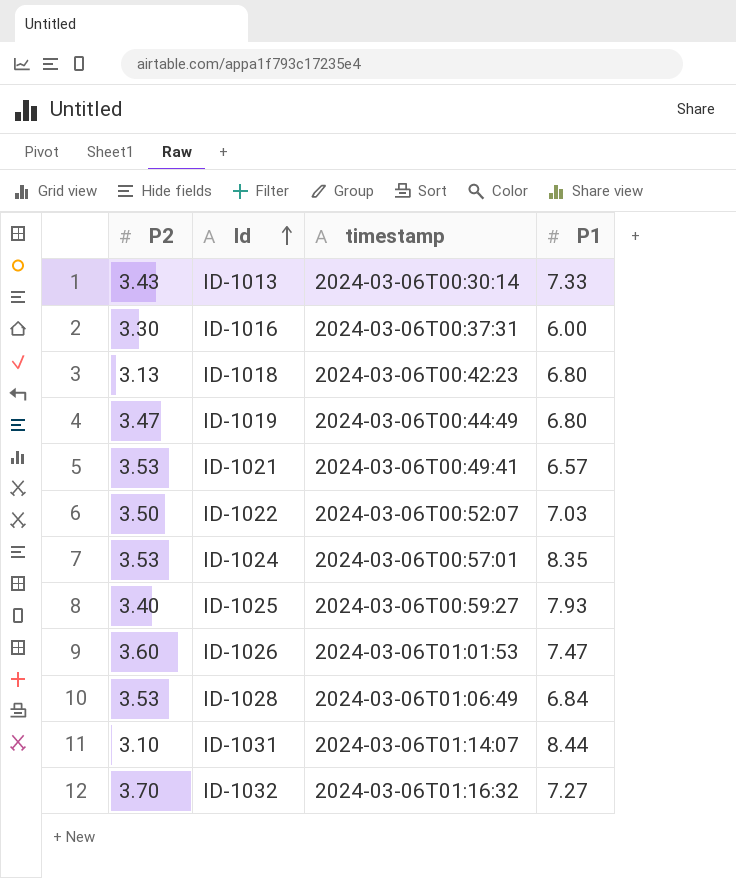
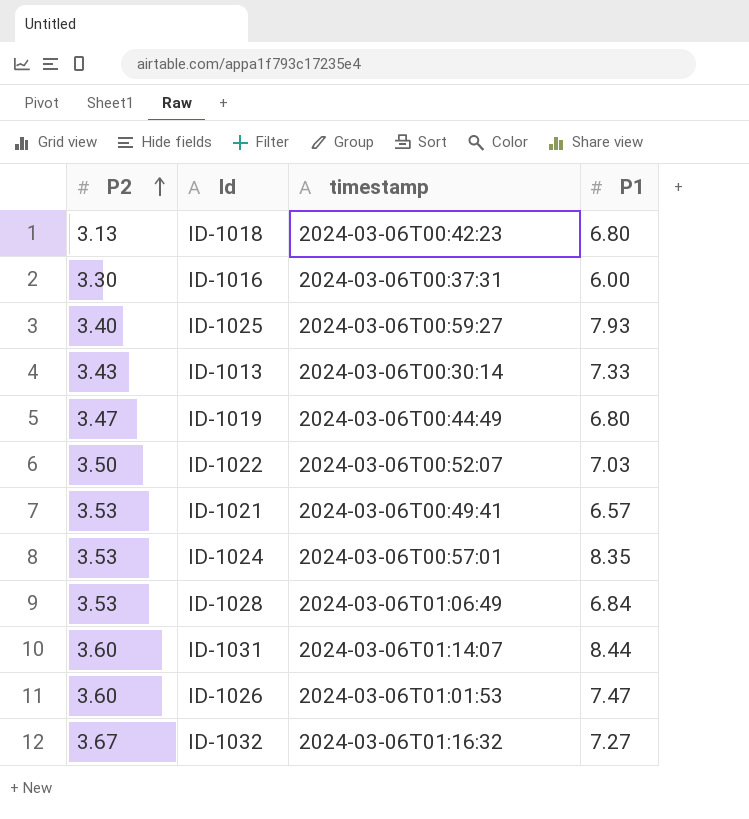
row order: Id ascending -> P2 ascending
ID-1031 | P2: 3.10 -> 3.60
ID-1032 | P2: 3.70 -> 3.67

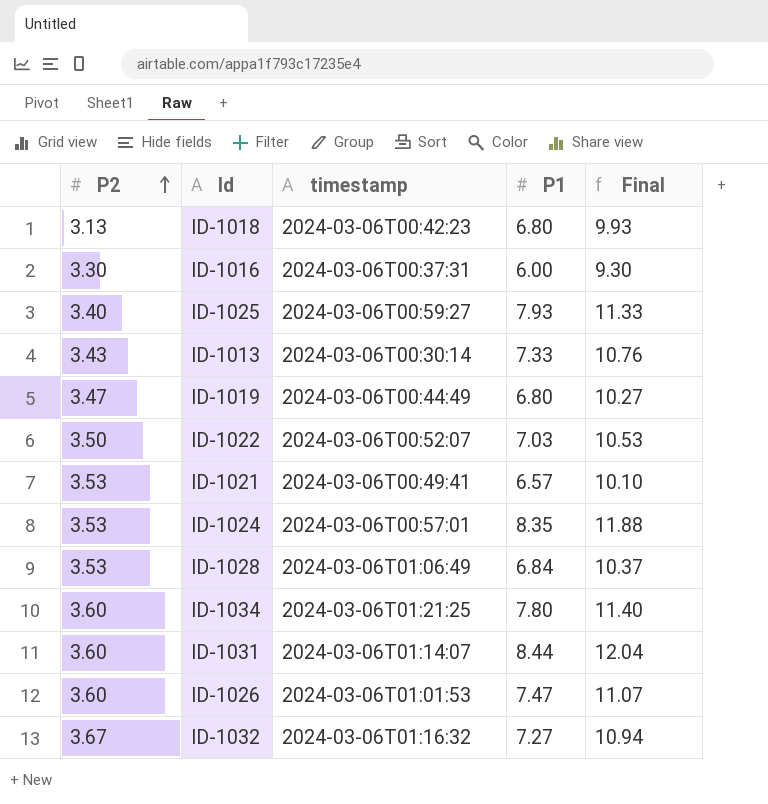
column Final | formula: none -> [P2] + [P1]
row ID-1034: none -> 3.60 | 2024-03-06T01:21:25 | 7.80 | 11.40

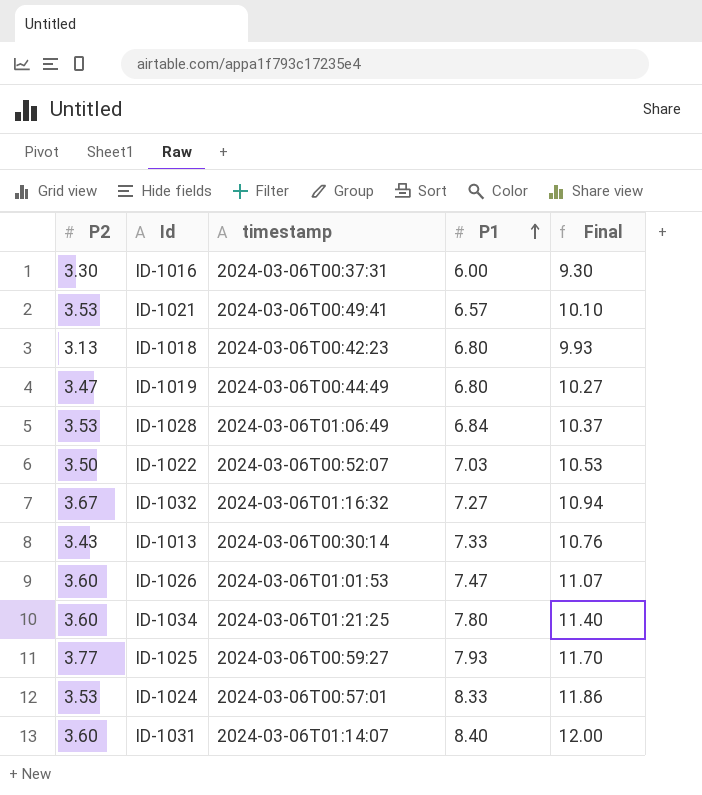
row order: P2 ascending -> P1 ascending
ID-1025 | P2: 3.40 -> 3.77
ID-1025 | Final: 11.33 -> 11.70
ID-1024 | P1: 8.35 -> 8.33
ID-1024 | Final: 11.88 -> 11.86
ID-1031 | P1: 8.44 -> 8.40
ID-1031 | Final: 12.04 -> 12.00

